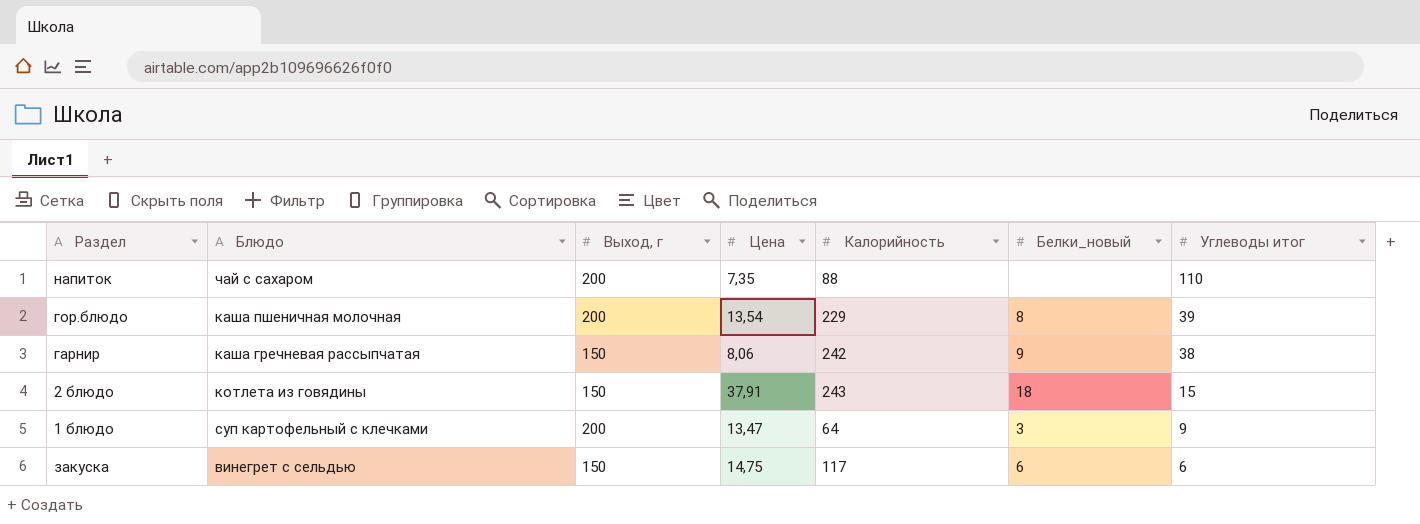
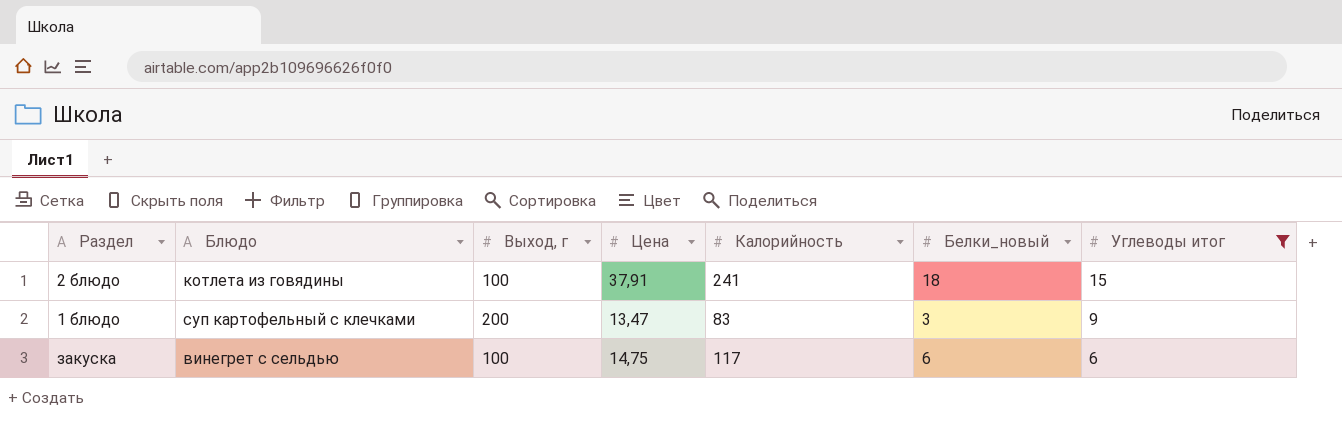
filter: none -> Углеводы итог <= 15
2 блюдо | Выход, г: 150 -> 100
2 блюдо | Калорийность: 243 -> 241
1 блюдо | Калорийность: 64 -> 83
закуска | Выход, г: 150 -> 100

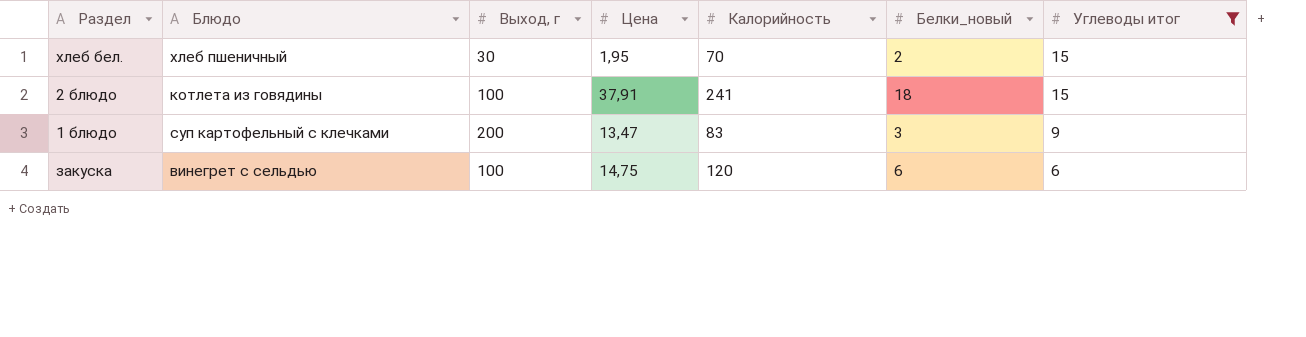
row хлеб бел.: none -> хлеб пшеничный | 30 | 1,95 | 70 | 2 | 15
закуска | Калорийность: 117 -> 120

